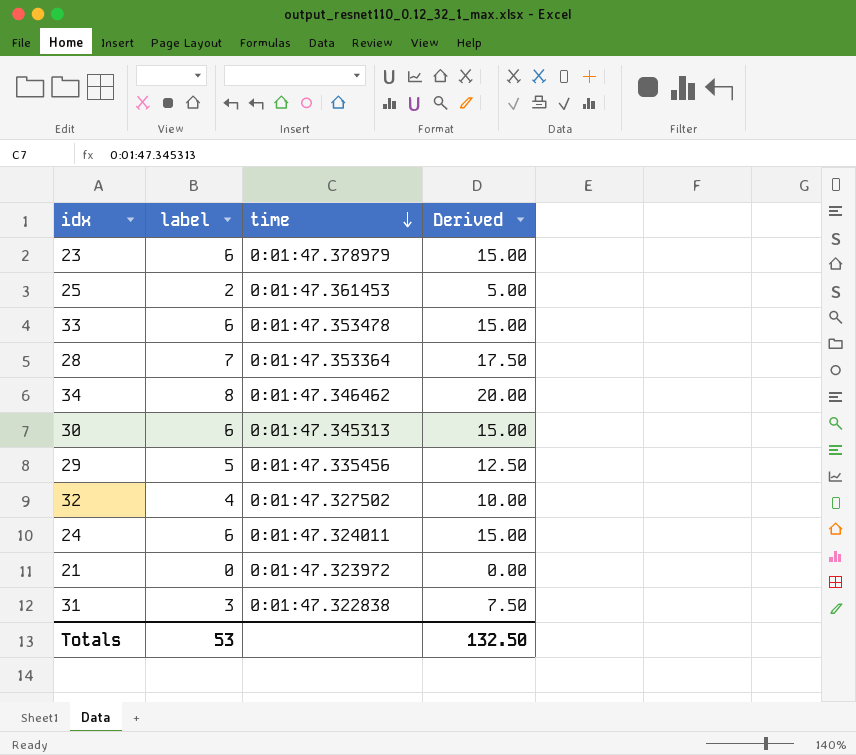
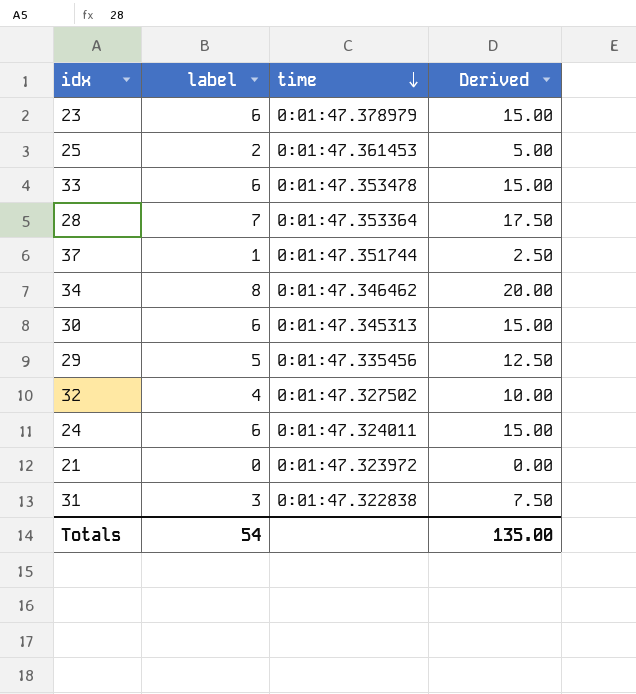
row 37: none -> 1 | 0:01:47.351744 | 2.50
Totals | label: 53 -> 54
Totals | Derived: 132.50 -> 135.00

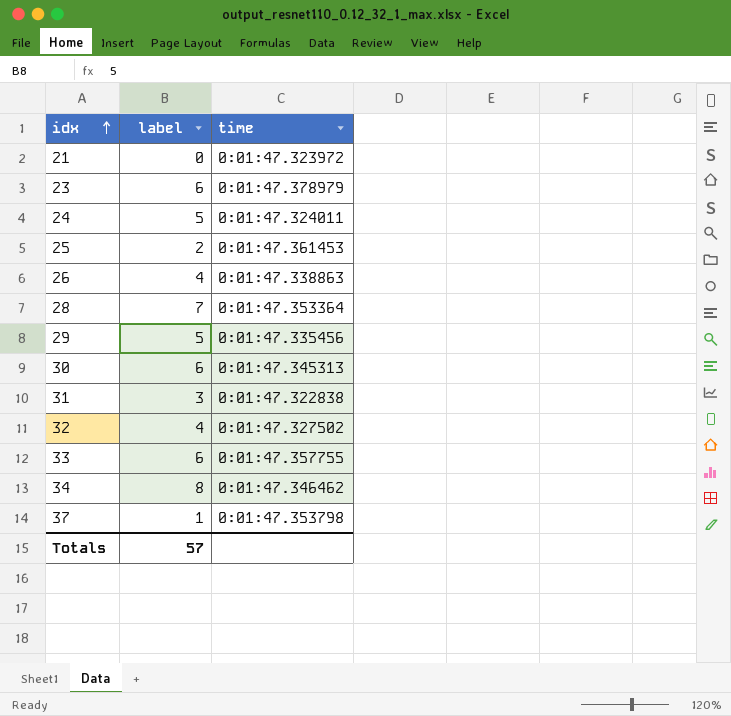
row order: time descending -> idx ascending
column Derived | formula: [label] * 2.5 -> none
24 | label: 6 -> 5
row 26: none -> 4 | 0:01:47.338863
33 | time: 0:01:47.353478 -> 0:01:47.357755
37 | time: 0:01:47.351744 -> 0:01:47.353798
Totals | label: 54 -> 57

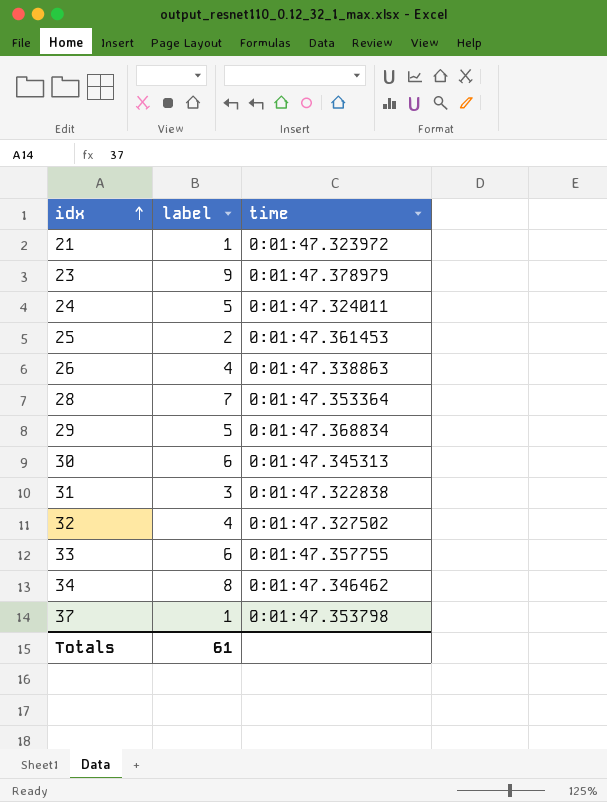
21 | label: 0 -> 1
23 | label: 6 -> 9
29 | time: 0:01:47.335456 -> 0:01:47.368834
Totals | label: 57 -> 61

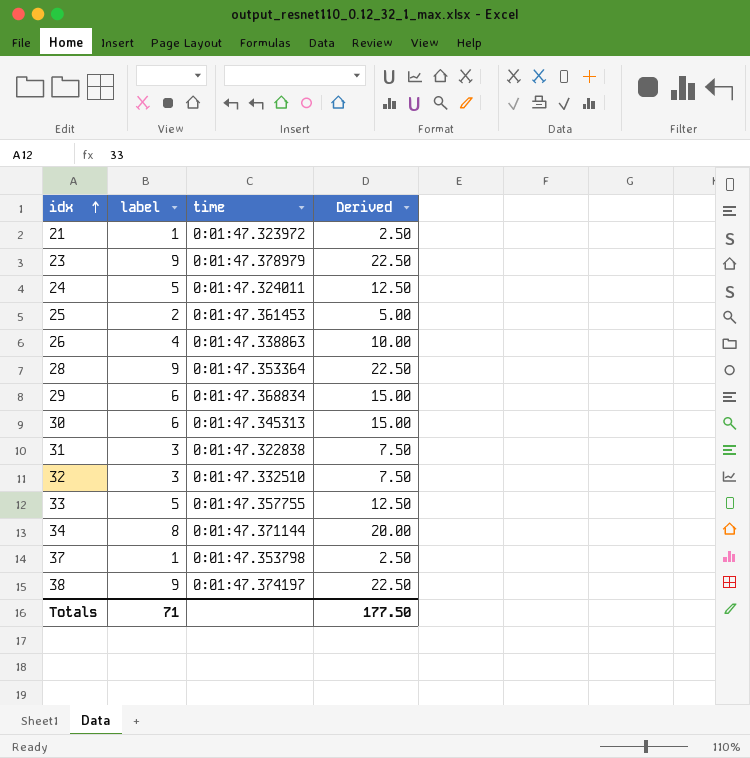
column Derived | formula: none -> [label] * 2.5
28 | label: 7 -> 9
29 | label: 5 -> 6
32 | label: 4 -> 3
32 | time: 0:01:47.327502 -> 0:01:47.332510
33 | label: 6 -> 5
34 | time: 0:01:47.346462 -> 0:01:47.371144
row 38: none -> 9 | 0:01:47.374197 | 22.50
Totals | label: 61 -> 71

